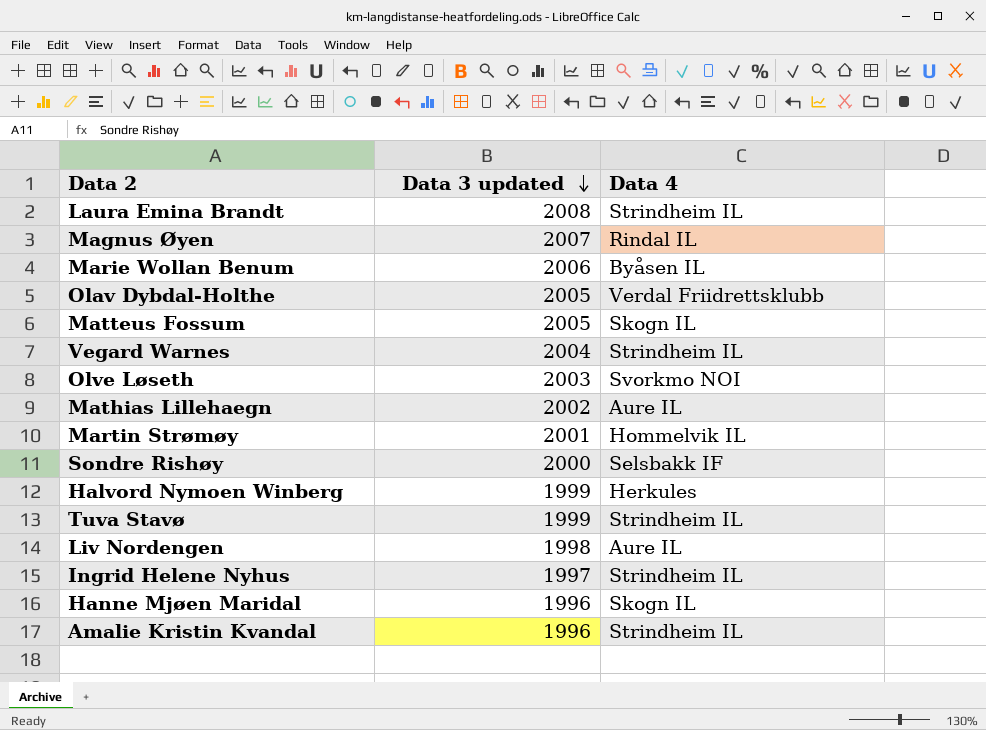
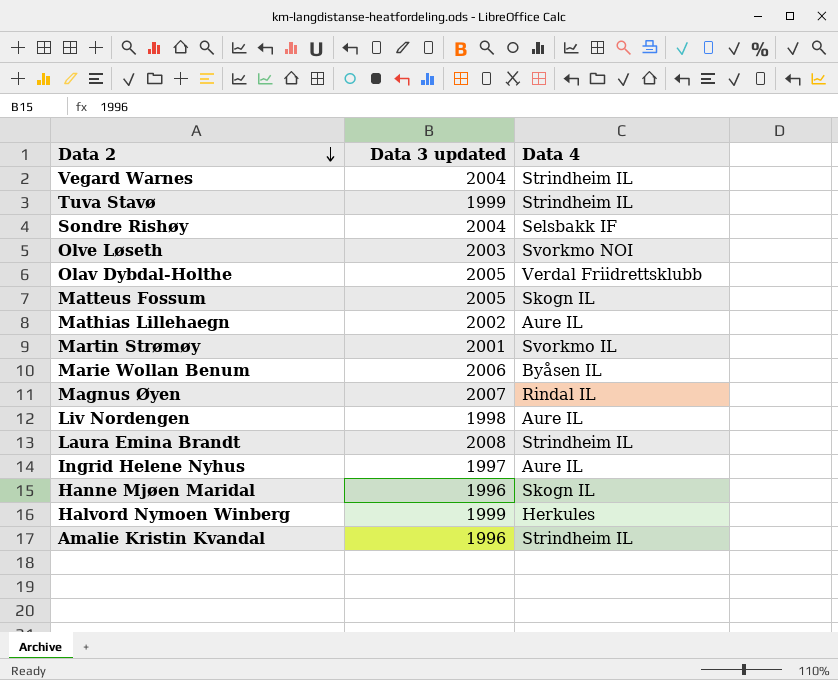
row order: Data 3 updated descending -> Data 2 descending
Sondre Rishøy | Data 3 updated: 2000 -> 2004
Martin Strømøy | Data 4: Hommelvik IL -> Svorkmo IL
Ingrid Helene Nyhus | Data 4: Strindheim IL -> Aure IL

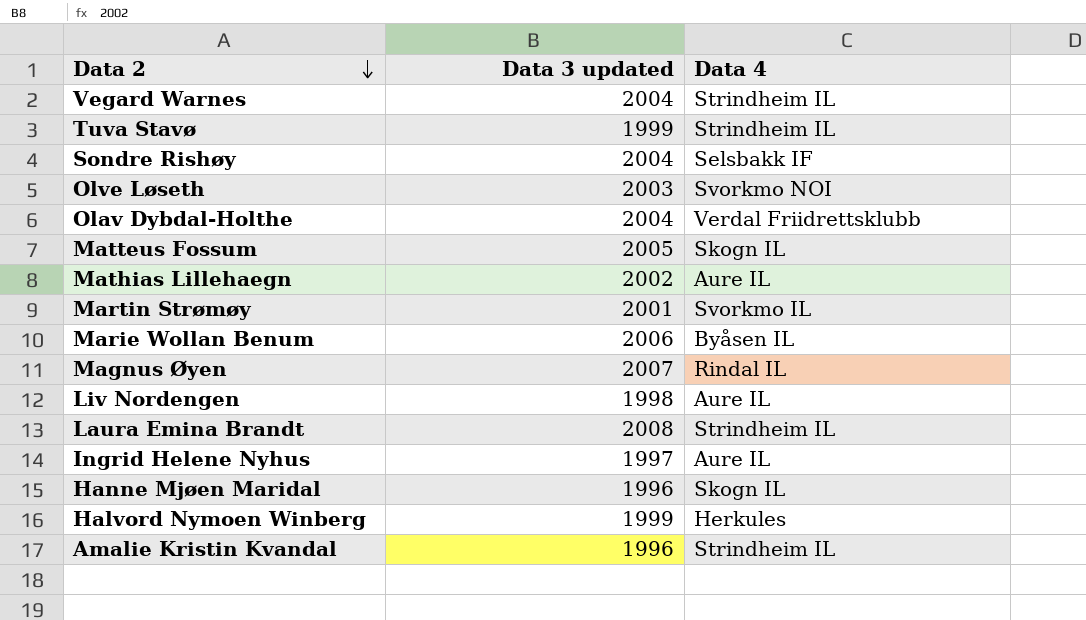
Olav Dybdal-Holthe | Data 3 updated: 2005 -> 2004

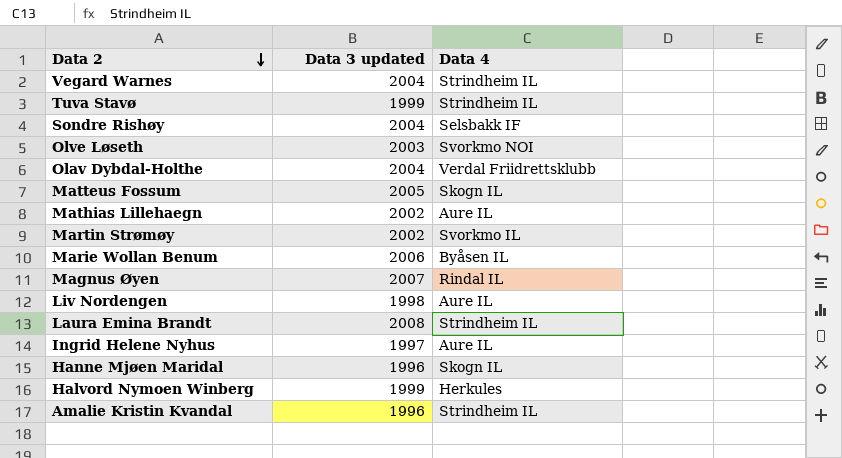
Martin Strømøy | Data 3 updated: 2001 -> 2002

